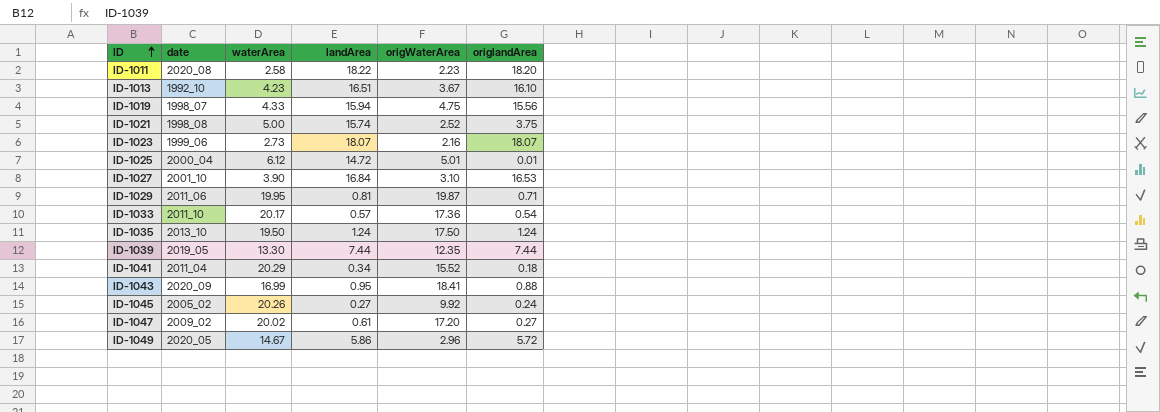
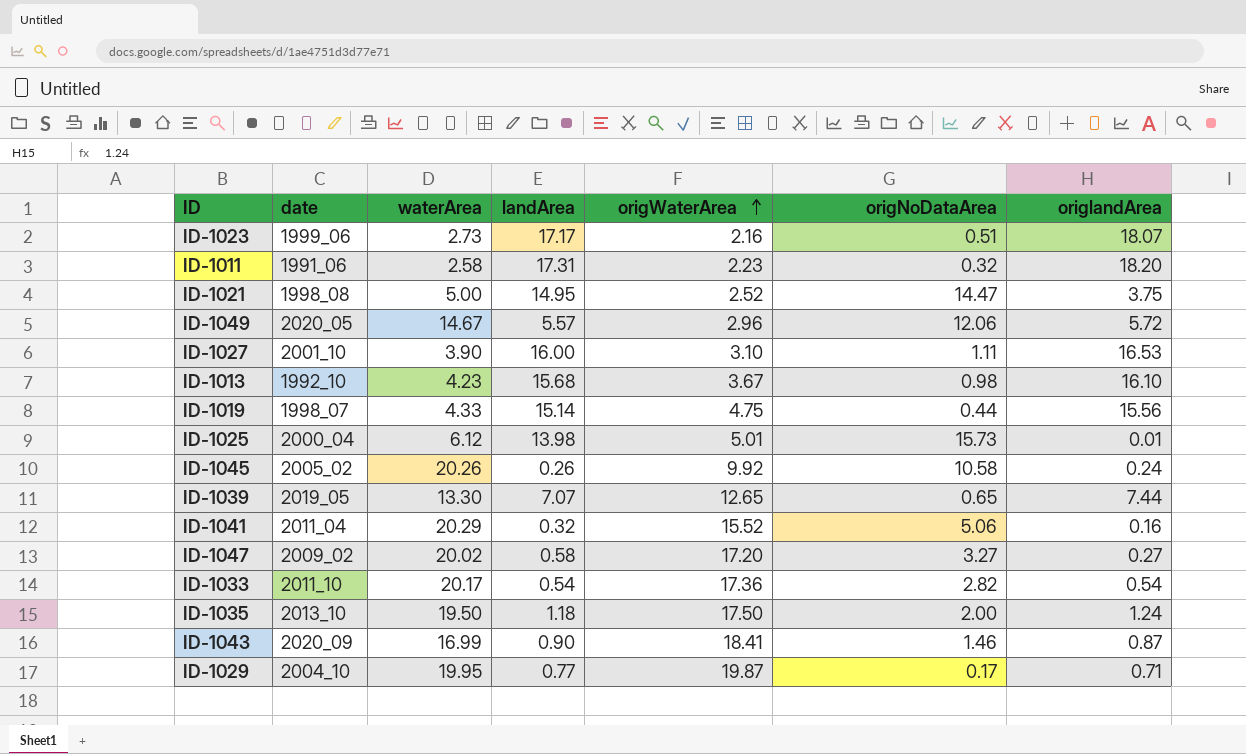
row order: ID ascending -> origWaterArea ascending
column origNoDataArea | position: none -> 6
ID-1023 | landArea: 18.07 -> 17.17
ID-1011 | date: 2020_08 -> 1991_06
ID-1011 | landArea: 18.22 -> 17.31
ID-1021 | landArea: 15.74 -> 14.95
ID-1049 | landArea: 5.86 -> 5.57
ID-1027 | landArea: 16.84 -> 16.00
ID-1013 | landArea: 16.51 -> 15.68
ID-1019 | landArea: 15.94 -> 15.14
ID-1025 | landArea: 14.72 -> 13.98
ID-1045 | landArea: 0.27 -> 0.26
ID-1039 | landArea: 7.44 -> 7.07
ID-1039 | origWaterArea: 12.35 -> 12.65
ID-1041 | landArea: 0.34 -> 0.32
ID-1041 | origlandArea: 0.18 -> 0.16
ID-1047 | landArea: 0.61 -> 0.58
ID-1033 | landArea: 0.57 -> 0.54
ID-1035 | landArea: 1.24 -> 1.18
ID-1043 | landArea: 0.95 -> 0.90
ID-1043 | origlandArea: 0.88 -> 0.87
ID-1029 | date: 2011_06 -> 2004_10
ID-1029 | landArea: 0.81 -> 0.77

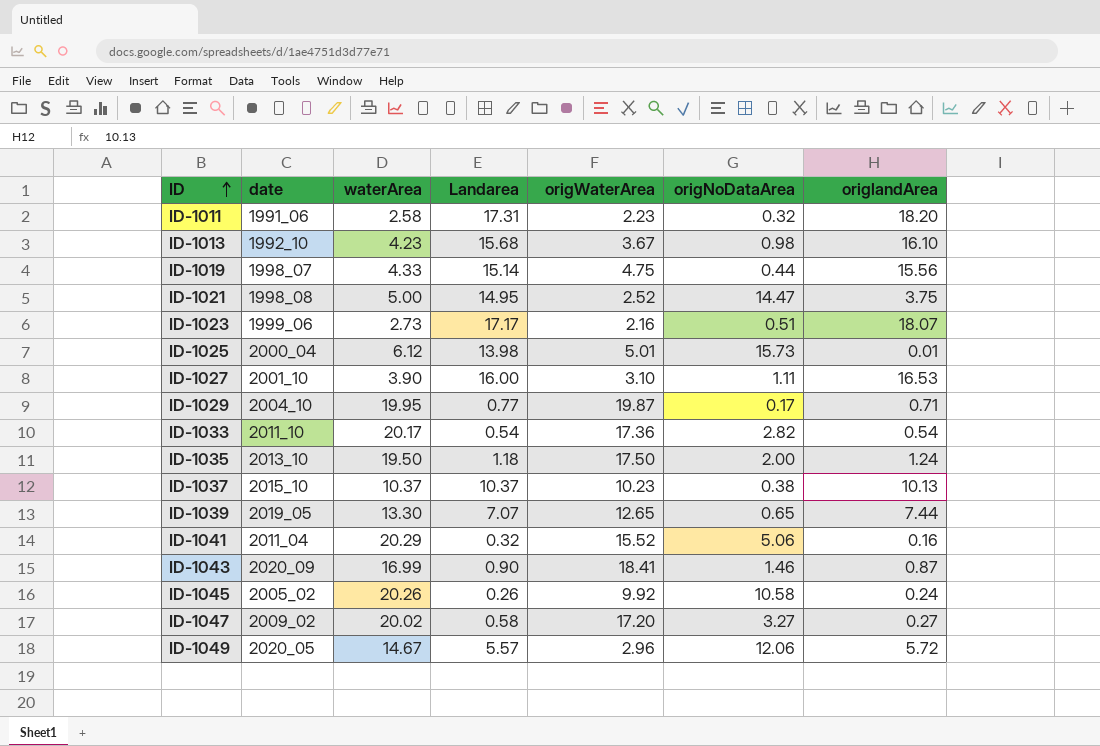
row order: origWaterArea ascending -> ID ascending
column name: landArea -> Landarea
row ID-1037: none -> 2015_10 | 10.37 | 10.37 | 10.23 | 0.38 | 10.13

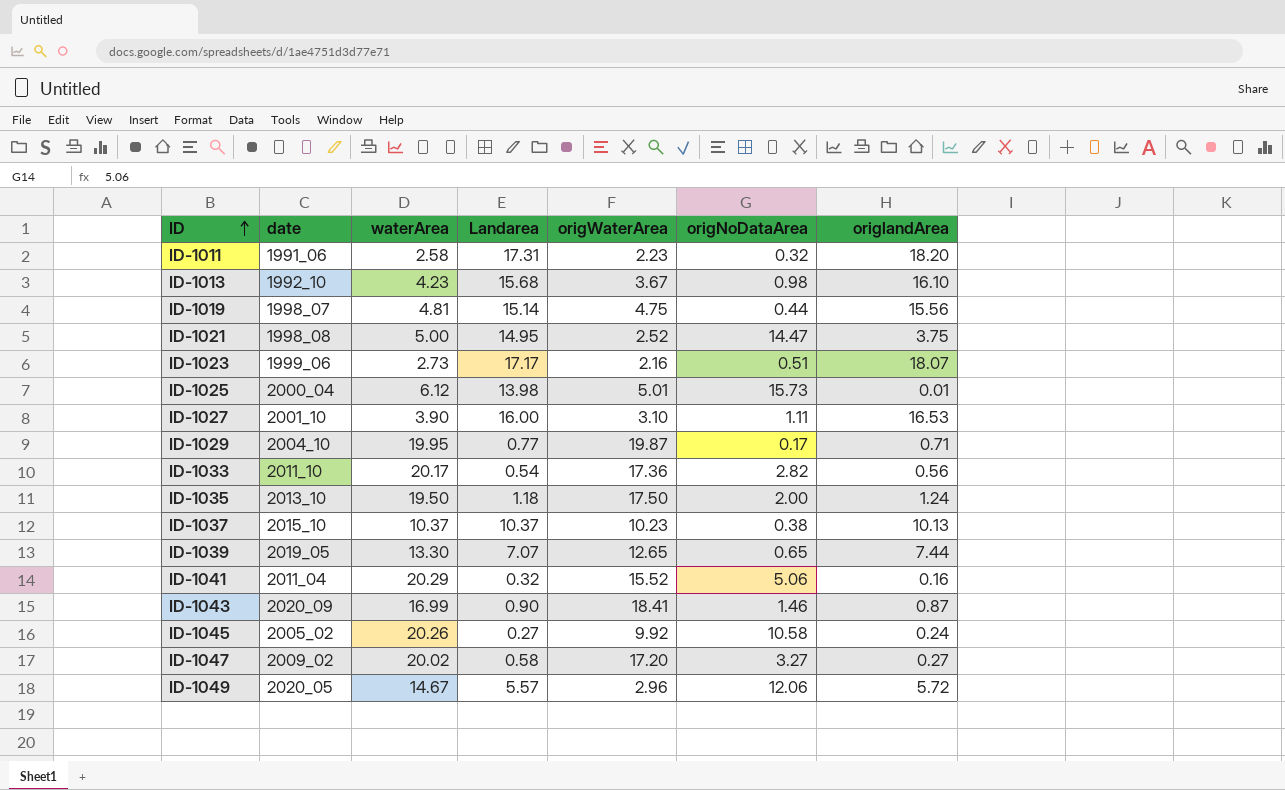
ID-1019 | waterArea: 4.33 -> 4.81
ID-1033 | origlandArea: 0.54 -> 0.56
ID-1045 | Landarea: 0.26 -> 0.27

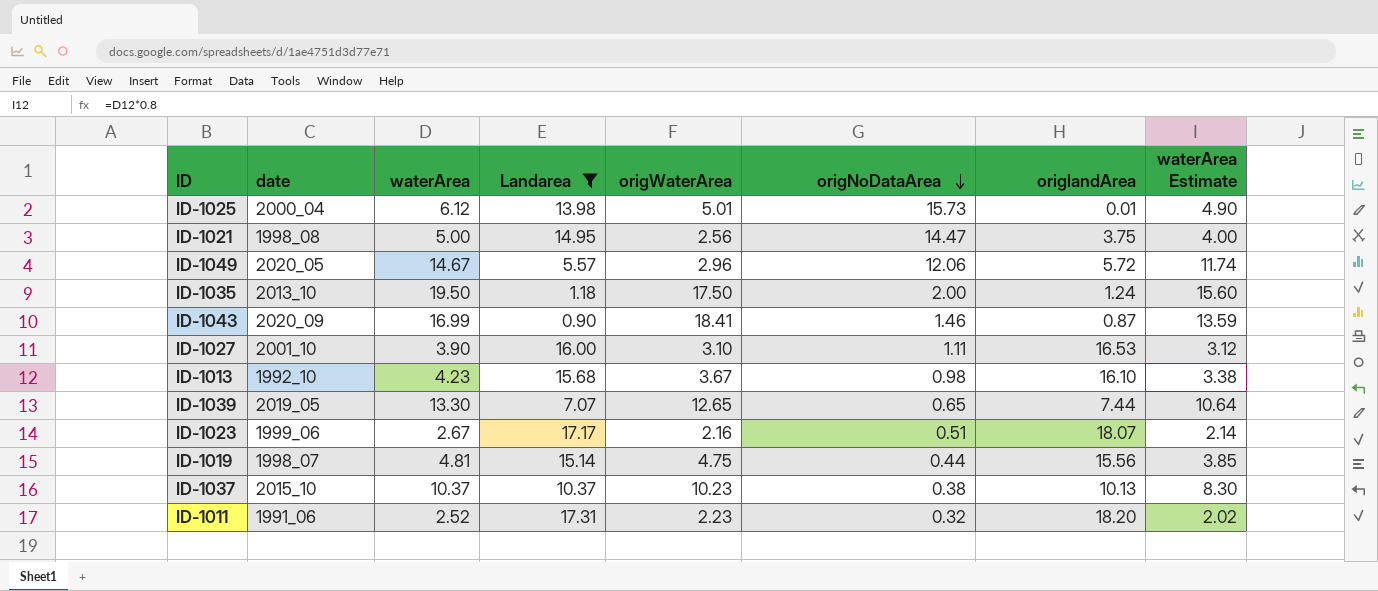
filter: none -> Landarea >= 0.90
row order: ID ascending -> origNoDataArea descending
column waterArea Estimate | formula: none -> [waterArea] * 0.8
ID-1021 | origWaterArea: 2.52 -> 2.56
ID-1023 | waterArea: 2.73 -> 2.67
ID-1011 | waterArea: 2.58 -> 2.52

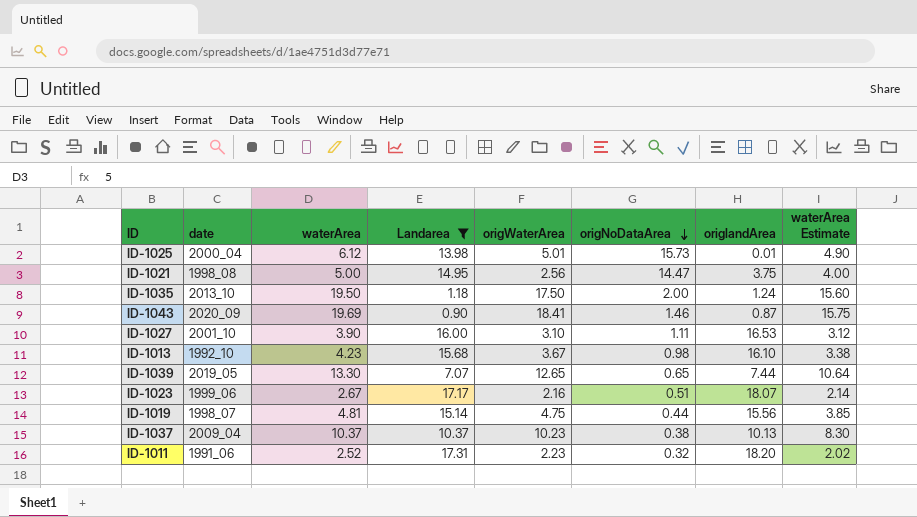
row ID-1049: 2020_05 | 14.67 | 5.57 | 2.96 | 12.06 | 5.72 | 11.74 -> none
ID-1043 | waterArea: 16.99 -> 19.69
ID-1043 | waterArea Estimate: 13.59 -> 15.75
ID-1037 | date: 2015_10 -> 2009_04

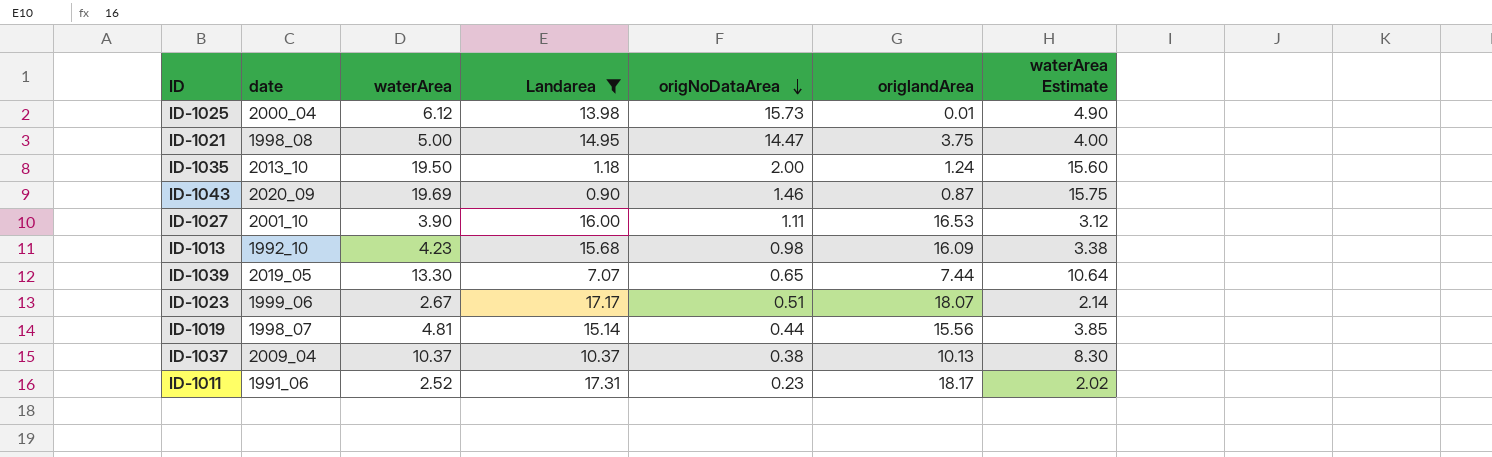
column origWaterArea | position: 5 -> none
ID-1013 | origlandArea: 16.10 -> 16.09
ID-1011 | origNoDataArea: 0.32 -> 0.23
ID-1011 | origlandArea: 18.20 -> 18.17

